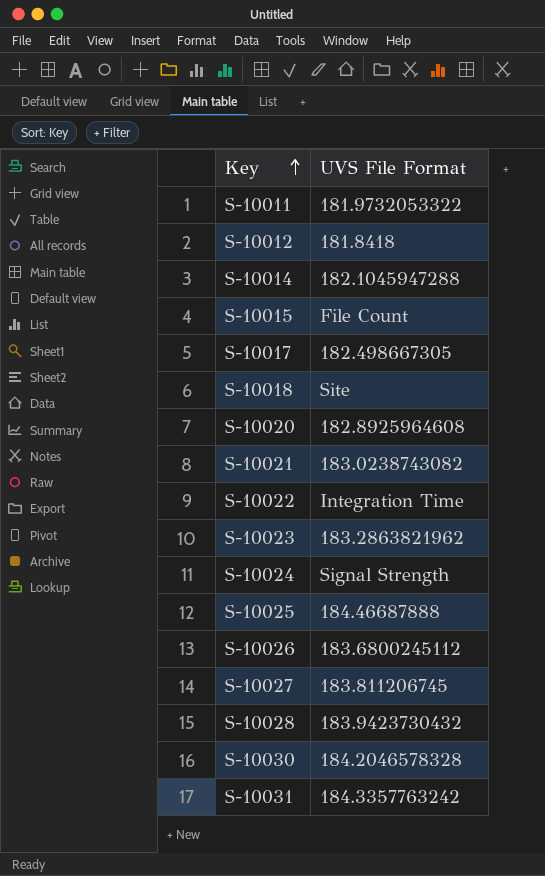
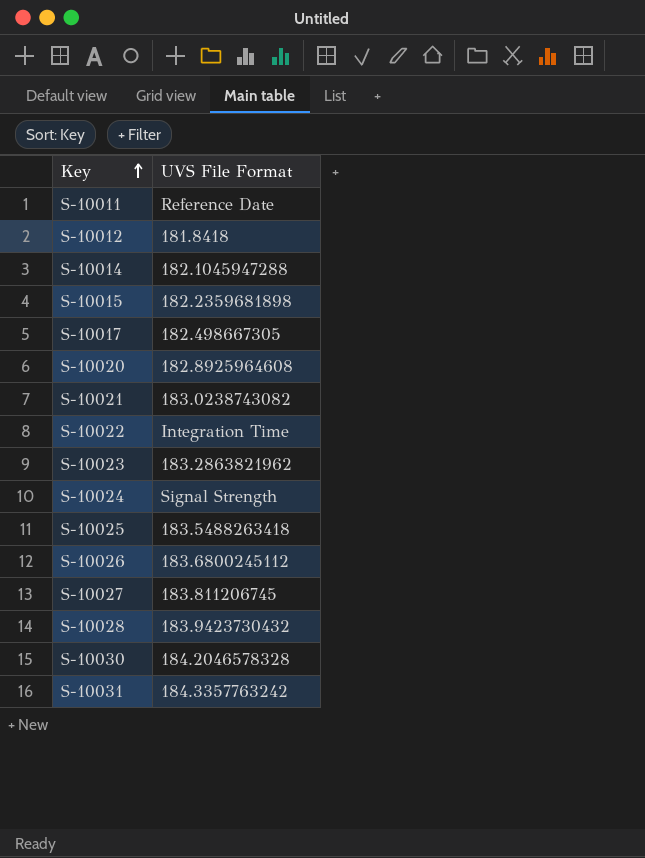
row S-10018: Site -> none
S-10011 | UVS File Format: 181.9732053322 -> Reference Date
S-10015 | UVS File Format: File Count -> 182.2359681898
S-10025 | UVS File Format: 184.46687888 -> 183.5488263418

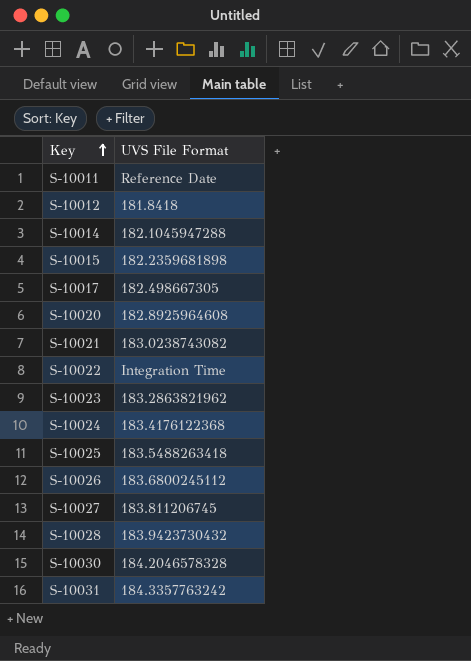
S-10024 | UVS File Format: Signal Strength -> 183.4176122368

